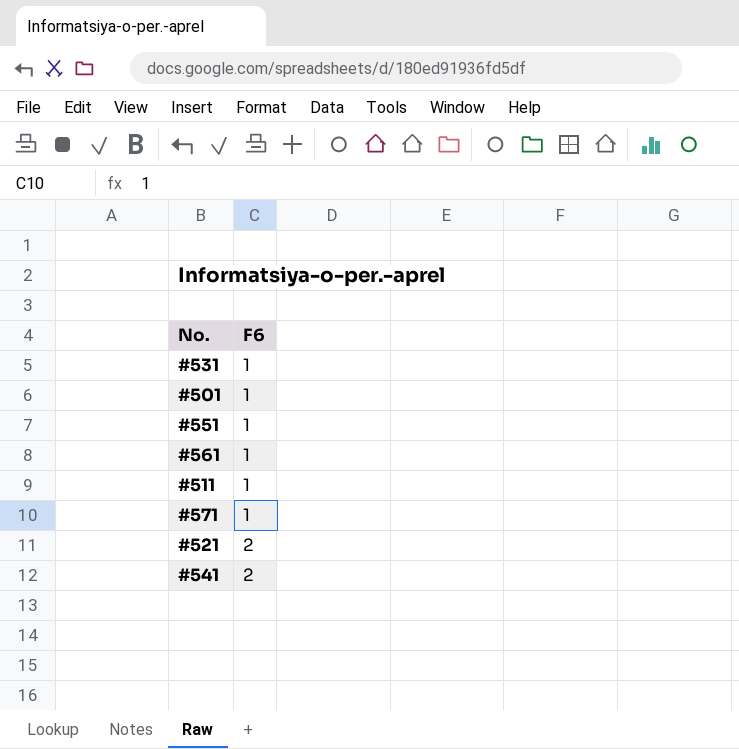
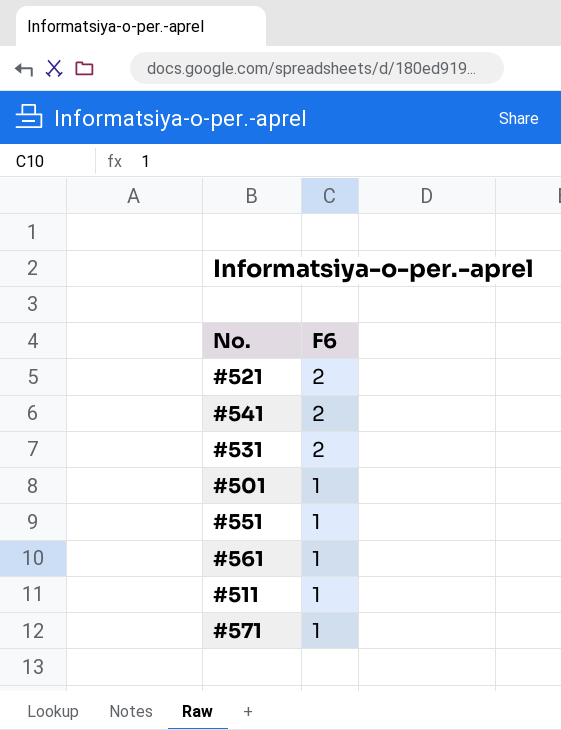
row order: F6 ascending -> F6 descending
#531 | F6: 1 -> 2

